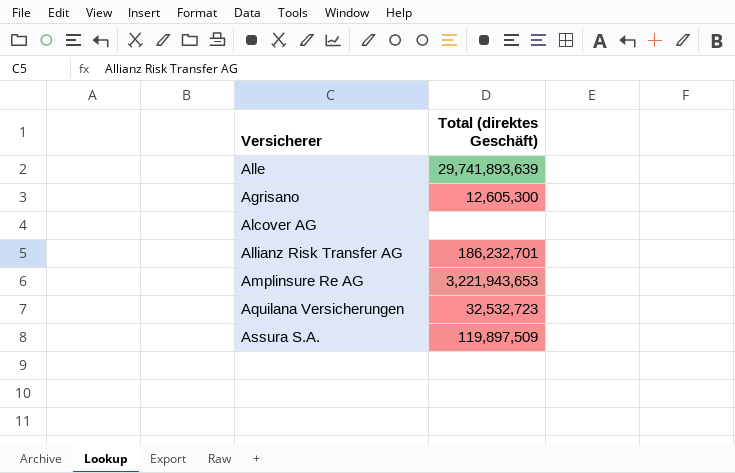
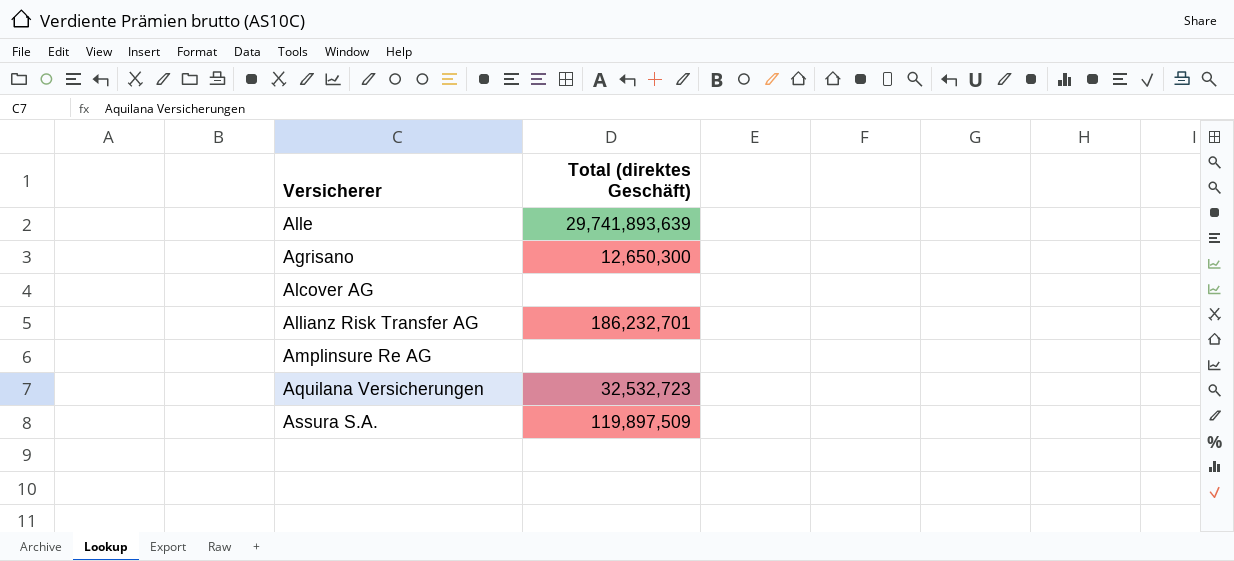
Agrisano | Total (direktes Geschäft): 12,605,300 -> 12,650,300
Amplinsure Re AG | Total (direktes Geschäft): 3,221,943,653 -> none

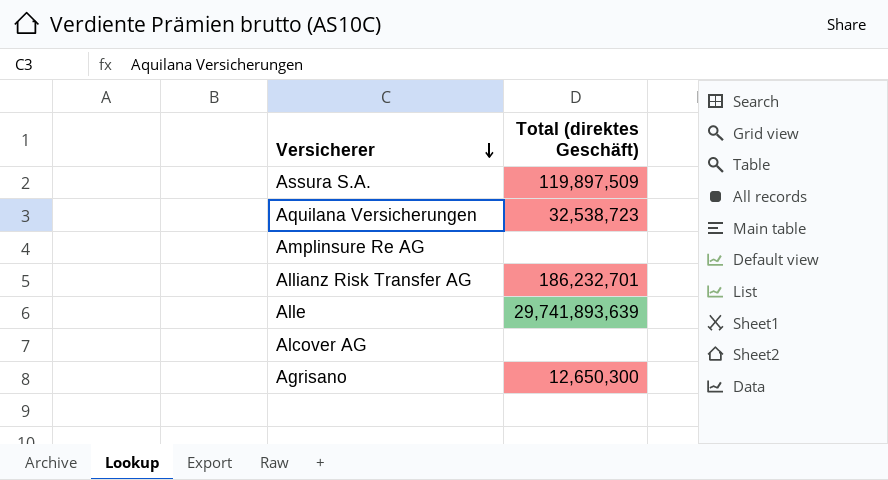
row order: none -> Versicherer descending
Aquilana Versicherungen | Total (direktes Geschäft): 32,532,723 -> 32,538,723

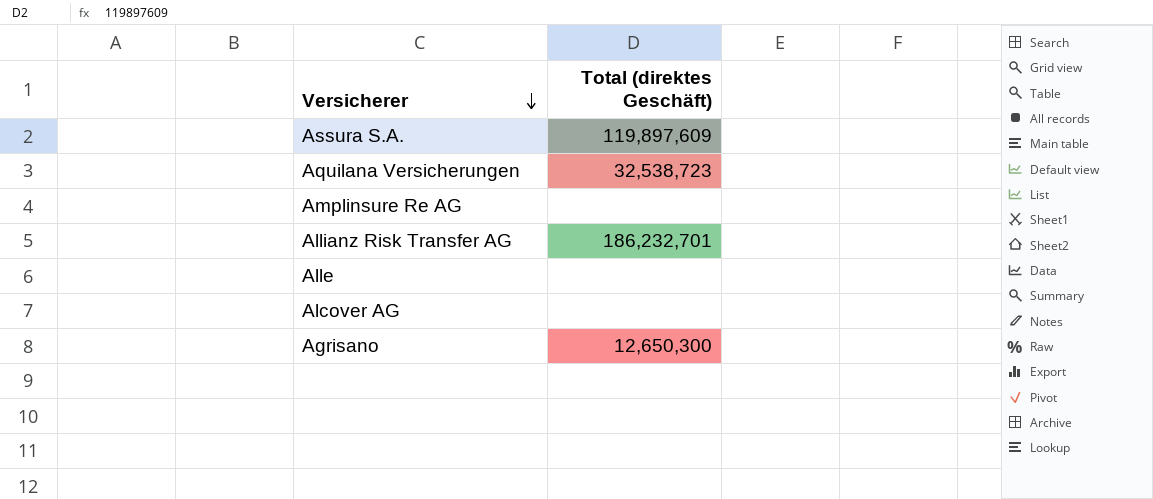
Assura S.A. | Total (direktes Geschäft): 119,897,509 -> 119,897,609
Alle | Total (direktes Geschäft): 29,741,893,639 -> none

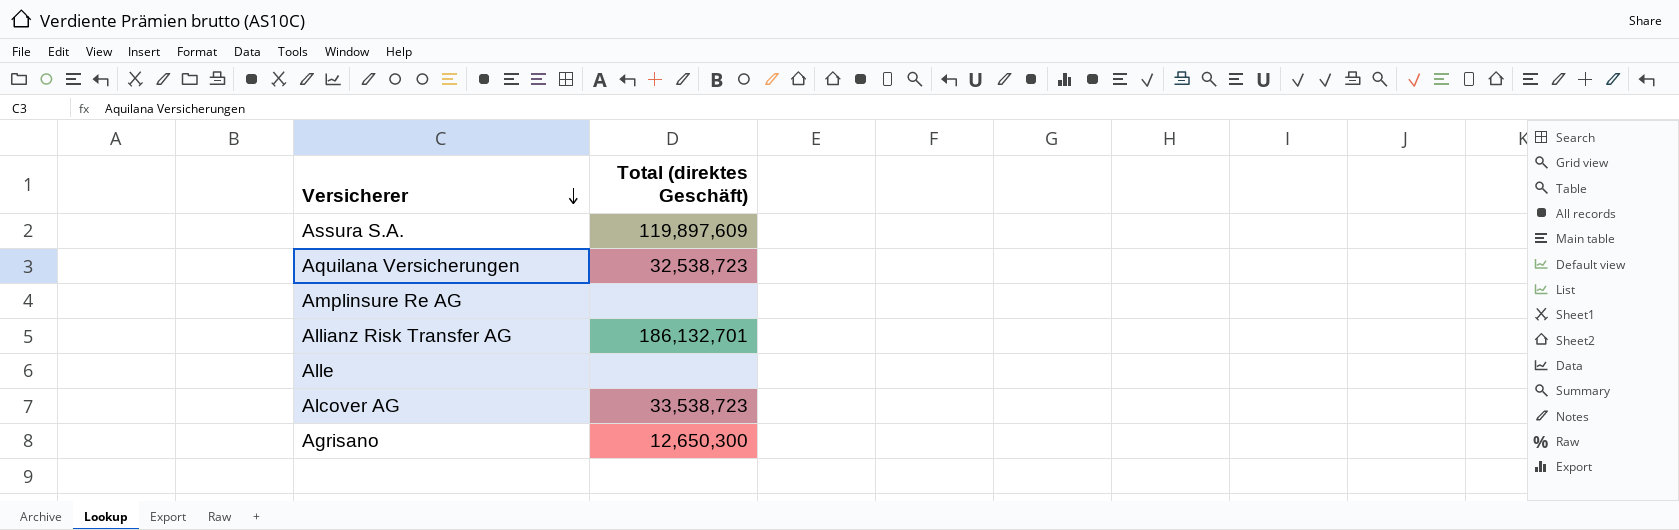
Allianz Risk Transfer AG | Total (direktes Geschäft): 186,232,701 -> 186,132,701
Alcover AG | Total (direktes Geschäft): none -> 33,538,723

